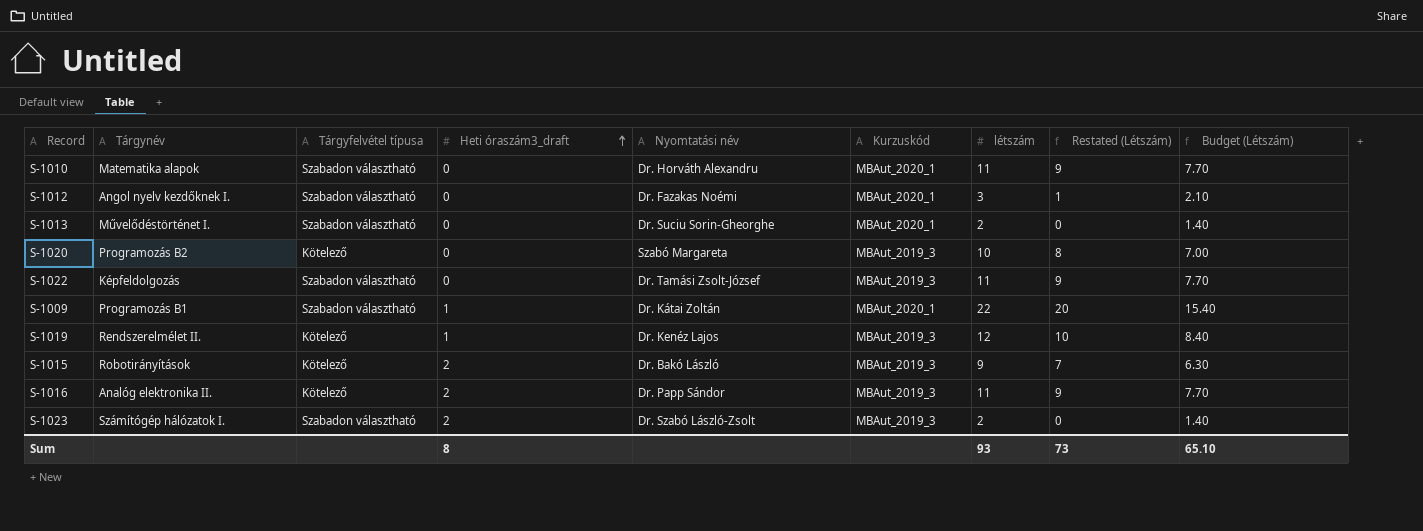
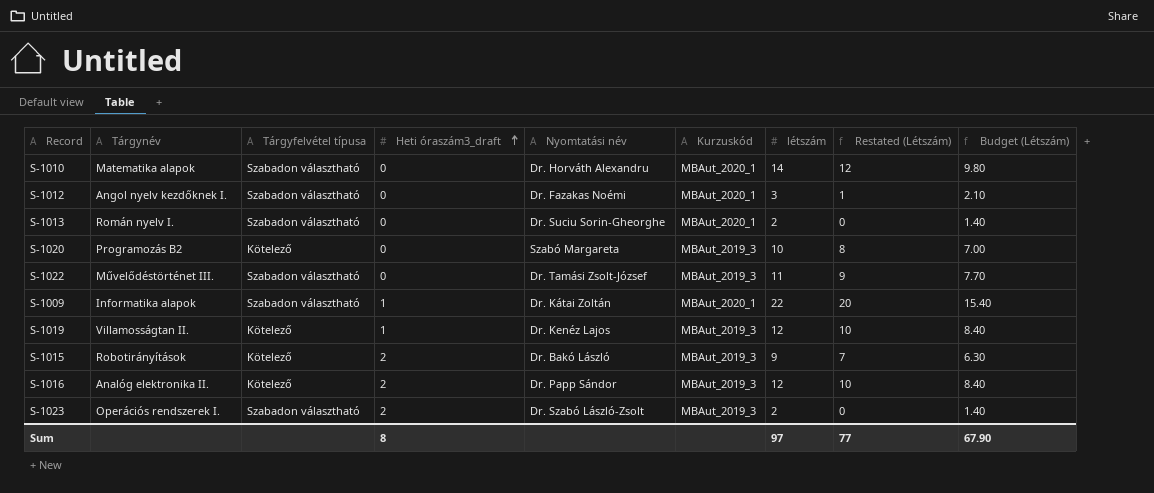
S-1010 | létszám: 11 -> 14
S-1010 | Restated (Létszám): 9 -> 12
S-1010 | Budget (Létszám): 7.70 -> 9.80
S-1013 | Tárgynév: Művelődéstörténet I. -> Román nyelv I.
S-1022 | Tárgynév: Képfeldolgozás -> Művelődéstörténet III.
S-1009 | Tárgynév: Programozás B1 -> Informatika alapok
S-1019 | Tárgynév: Rendszerelmélet II. -> Villamosságtan II.
S-1016 | létszám: 11 -> 12
S-1016 | Restated (Létszám): 9 -> 10
S-1016 | Budget (Létszám): 7.70 -> 8.40
S-1023 | Tárgynév: Számítógép hálózatok I. -> Operációs rendszerek I.
Sum | létszám: 93 -> 97
Sum | Restated (Létszám): 73 -> 77
Sum | Budget (Létszám): 65.10 -> 67.90

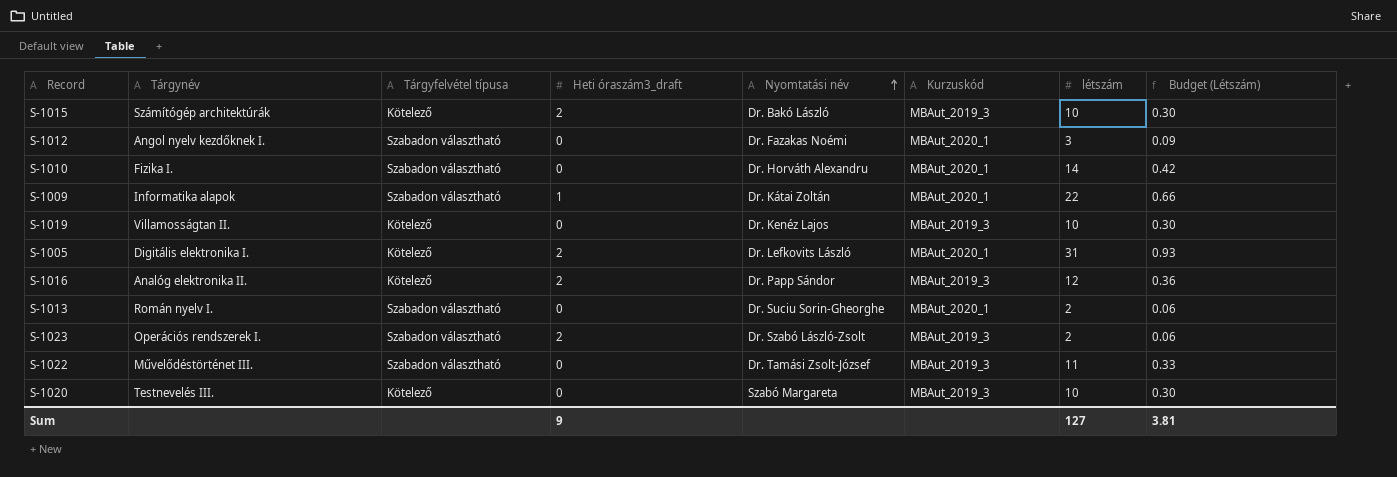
row order: Heti óraszám3_draft ascending -> Nyomtatási név ascending
column Restated (Létszám) | formula: [létszám] - 2 -> none
column Budget (Létszám) | formula: [létszám] * 0.7 -> [létszám] * 0.03
S-1015 | Tárgynév: Robotirányítások -> Számítógép architektúrák
S-1015 | létszám: 9 -> 10
S-1010 | Tárgynév: Matematika alapok -> Fizika I.
S-1019 | Heti óraszám3_draft: 1 -> 0
S-1019 | létszám: 12 -> 10
row S-1005: none -> Digitális elektronika I. | Kötelező | 2 | Dr. Lefkovits László | MBAut_2020_1 | 31 | 0.93
S-1020 | Tárgynév: Programozás B2 -> Testnevelés III.
Sum | Heti óraszám3_draft: 8 -> 9
Sum | létszám: 97 -> 127
Sum | Budget (Létszám): 67.90 -> 3.81

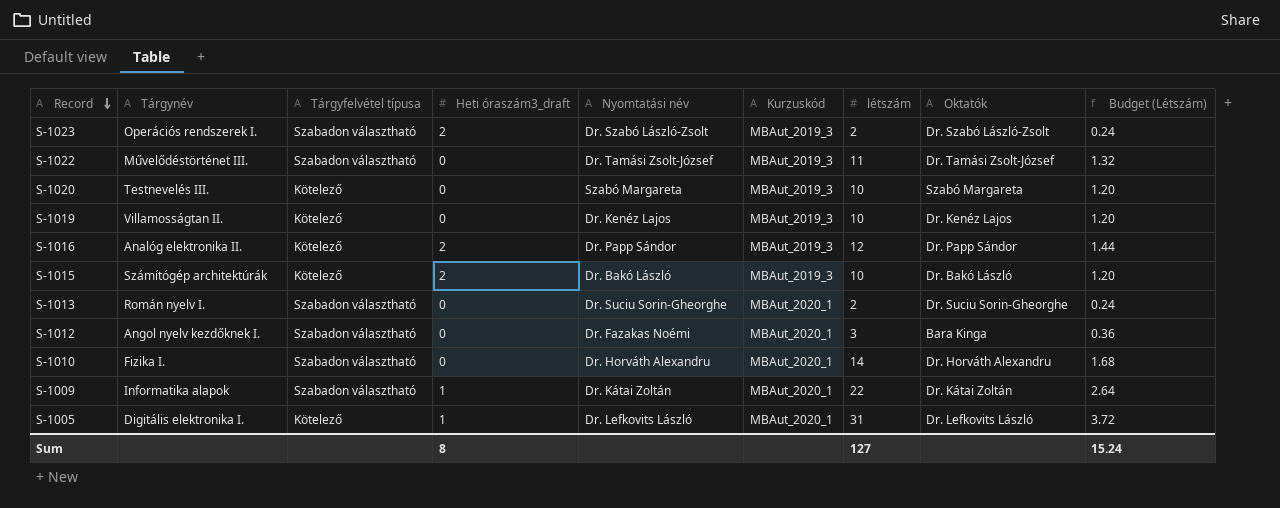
row order: Nyomtatási név ascending -> Record descending
column Oktatók | position: none -> 8
column Budget (Létszám) | formula: [létszám] * 0.03 -> [létszám] * 0.12
S-1005 | Heti óraszám3_draft: 2 -> 1
Sum | Heti óraszám3_draft: 9 -> 8
Sum | Budget (Létszám): 3.81 -> 15.24

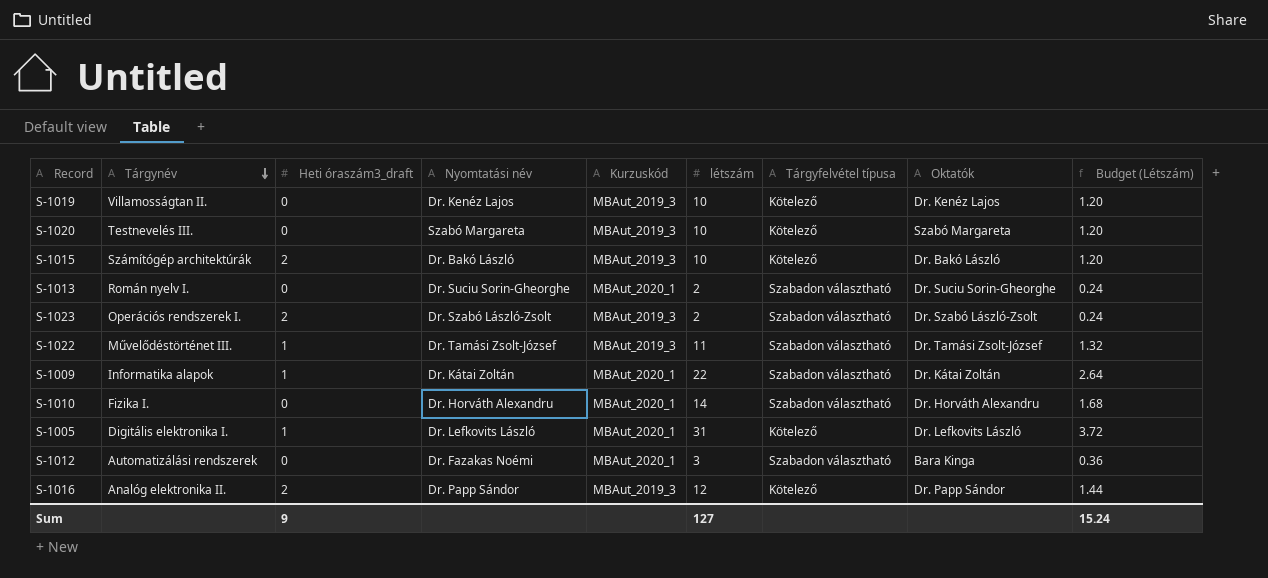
row order: Record descending -> Tárgynév descending
column Tárgyfelvétel típusa | position: 3 -> 7
S-1022 | Heti óraszám3_draft: 0 -> 1
S-1012 | Tárgynév: Angol nyelv kezdőknek I. -> Automatizálási rendszerek
Sum | Heti óraszám3_draft: 8 -> 9

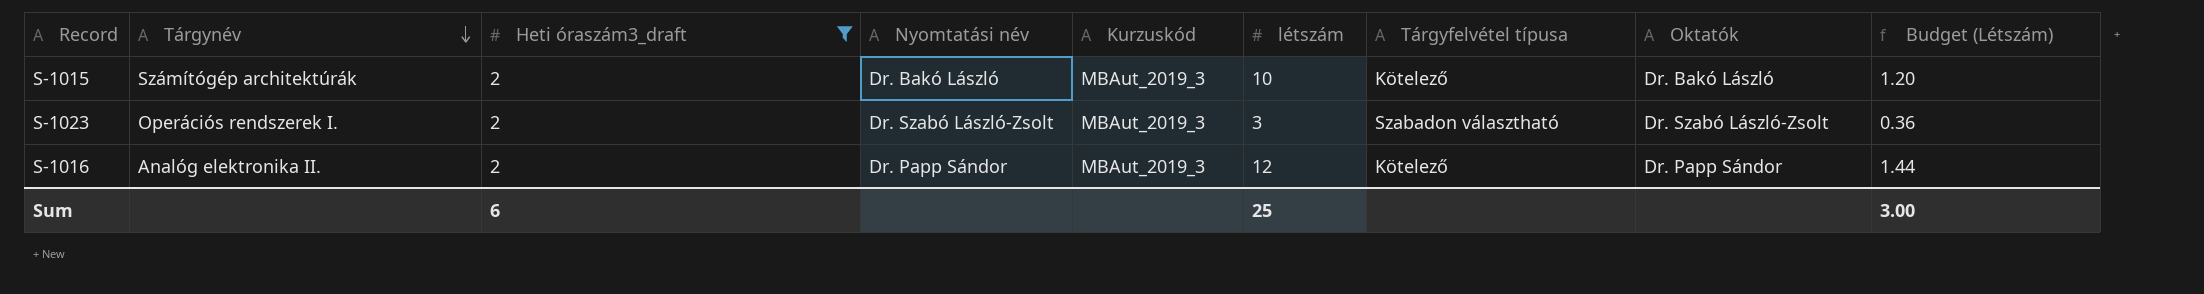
filter: none -> Heti óraszám3_draft = 2
S-1023 | létszám: 2 -> 3
S-1023 | Budget (Létszám): 0.24 -> 0.36
Sum | Heti óraszám3_draft: 9 -> 6
Sum | létszám: 127 -> 25
Sum | Budget (Létszám): 15.24 -> 3.00

